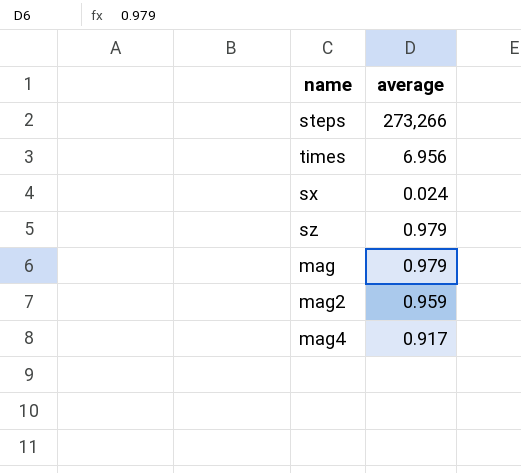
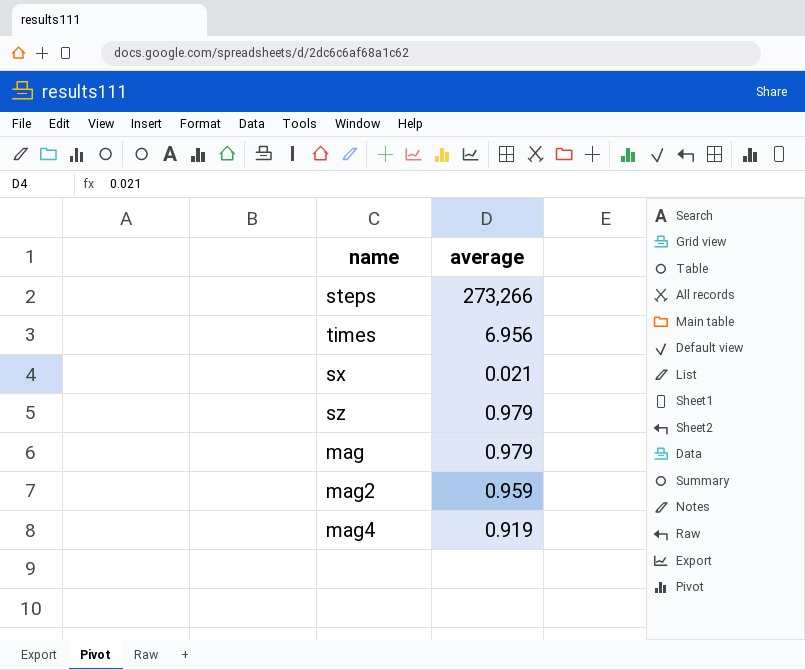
sx | average: 0.024 -> 0.021
mag4 | average: 0.917 -> 0.919

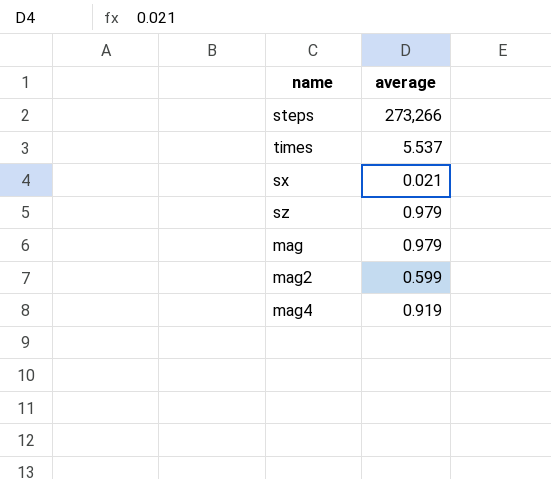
times | average: 6.956 -> 5.537
mag2 | average: 0.959 -> 0.599

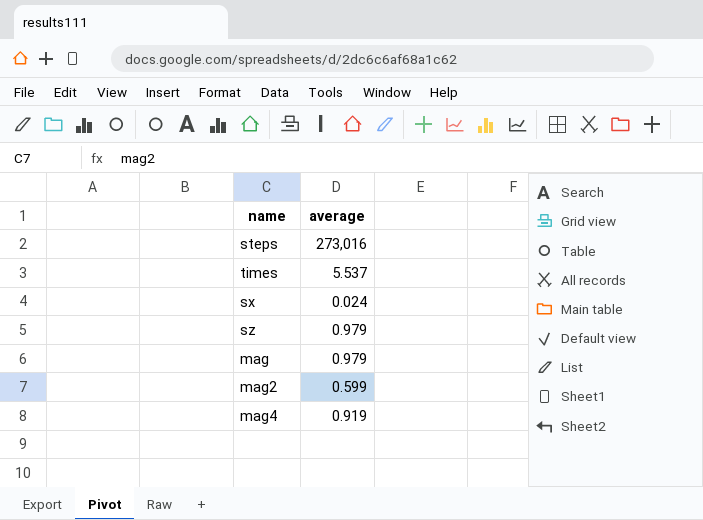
steps | average: 273,266 -> 273,016
sx | average: 0.021 -> 0.024

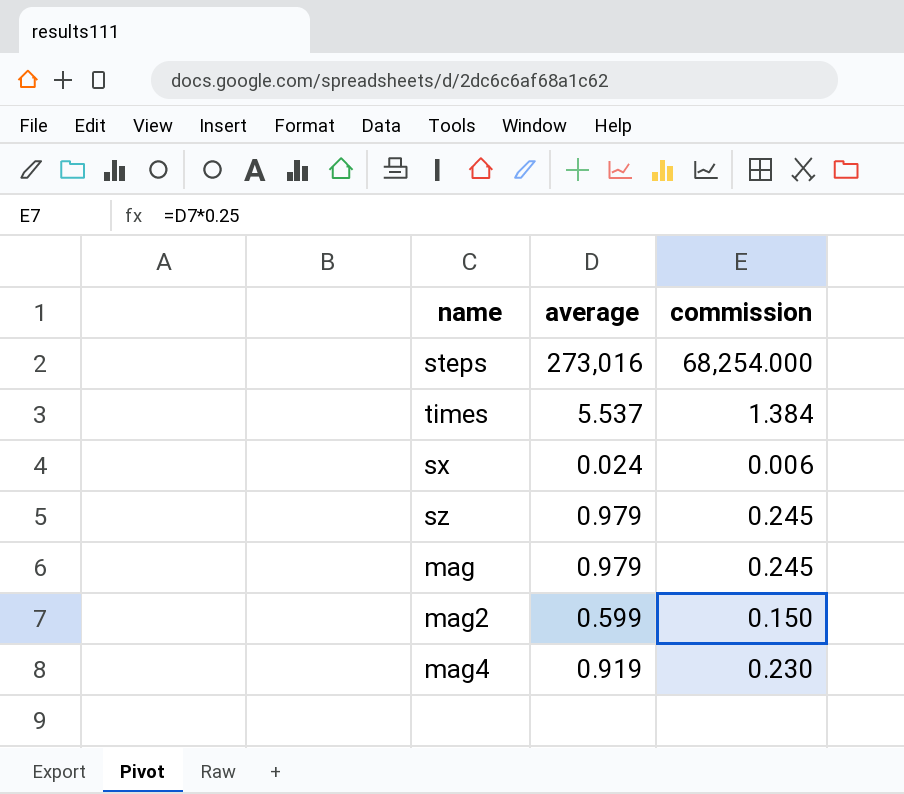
column commission | formula: none -> [average] * 0.25

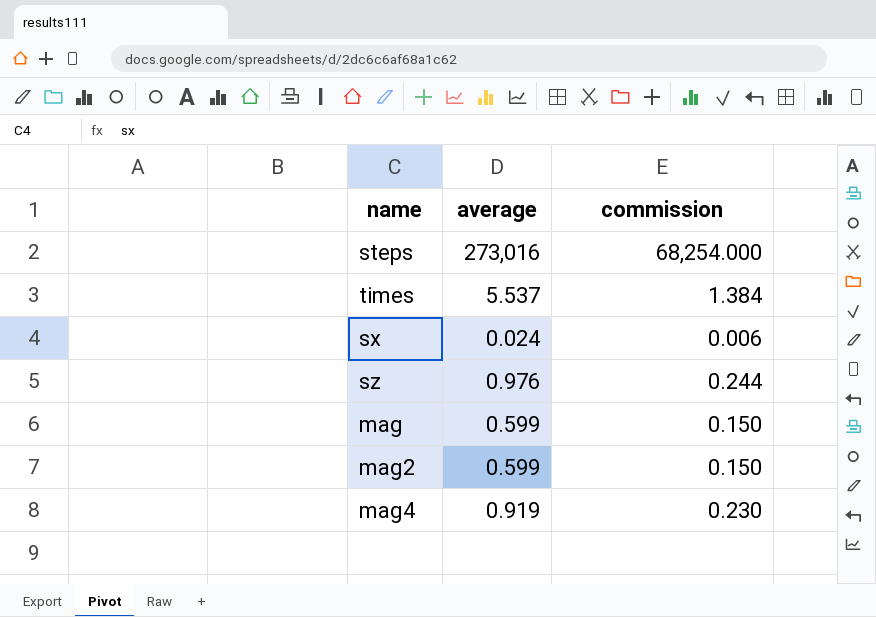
sz | average: 0.979 -> 0.976
sz | commission: 0.245 -> 0.244
mag | average: 0.979 -> 0.599
mag | commission: 0.245 -> 0.150

